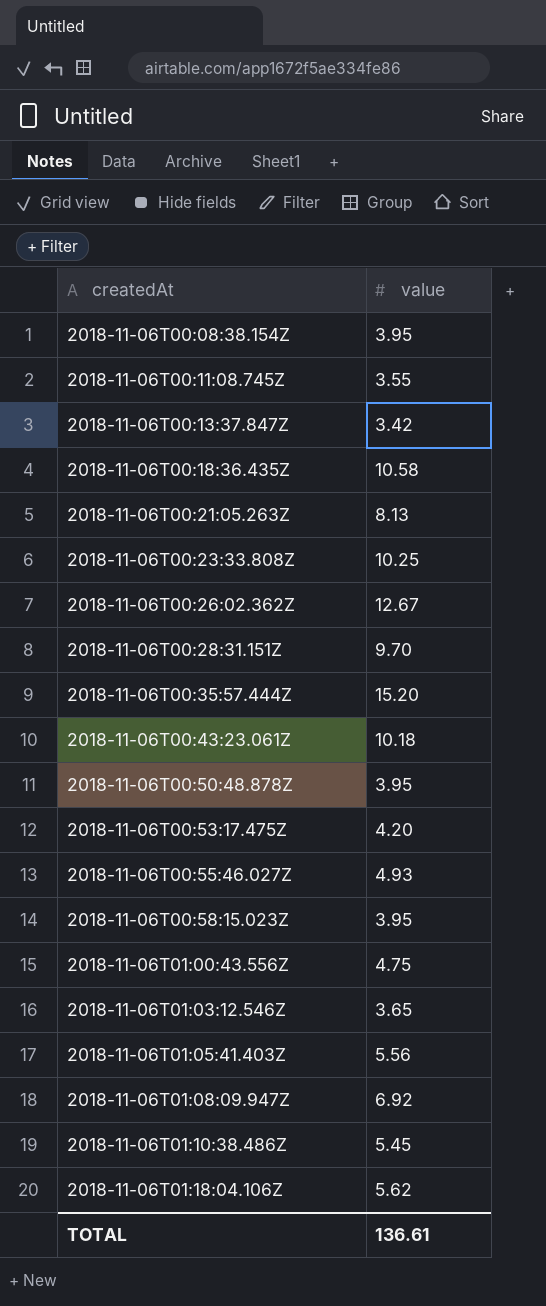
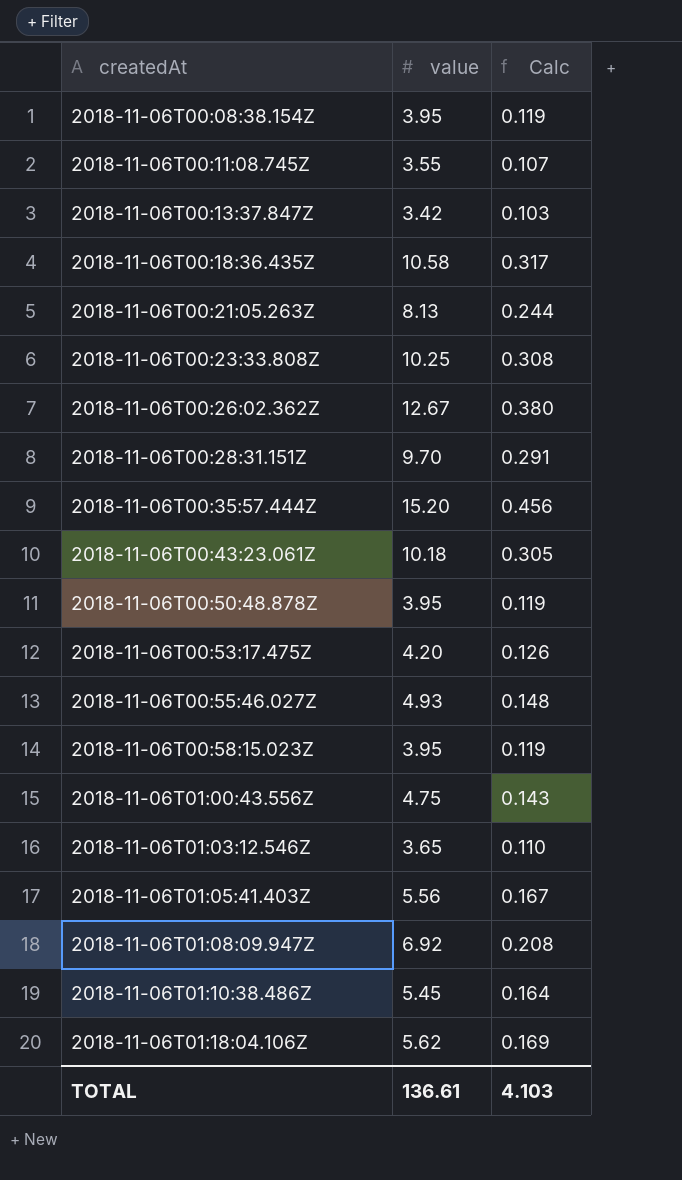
column Calc | formula: none -> [value] * 0.03

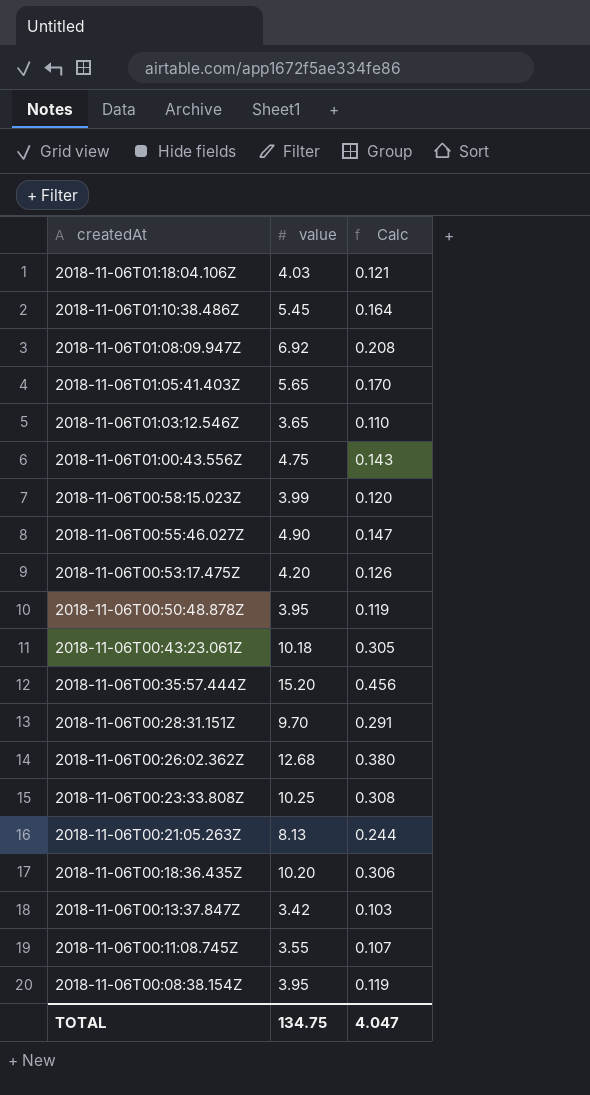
row order: createdAt ascending -> createdAt descending
2018-11-06T01:18:04.106Z | value: 5.62 -> 4.03
2018-11-06T01:18:04.106Z | Calc: 0.169 -> 0.121
2018-11-06T01:05:41.403Z | value: 5.56 -> 5.65
2018-11-06T01:05:41.403Z | Calc: 0.167 -> 0.170
2018-11-06T00:58:15.023Z | value: 3.95 -> 3.99
2018-11-06T00:58:15.023Z | Calc: 0.119 -> 0.120
2018-11-06T00:55:46.027Z | value: 4.93 -> 4.90
2018-11-06T00:55:46.027Z | Calc: 0.148 -> 0.147
2018-11-06T00:26:02.362Z | value: 12.67 -> 12.68
2018-11-06T00:18:36.435Z | value: 10.58 -> 10.20
2018-11-06T00:18:36.435Z | Calc: 0.317 -> 0.306
TOTAL | value: 136.61 -> 134.75
TOTAL | Calc: 4.103 -> 4.047

